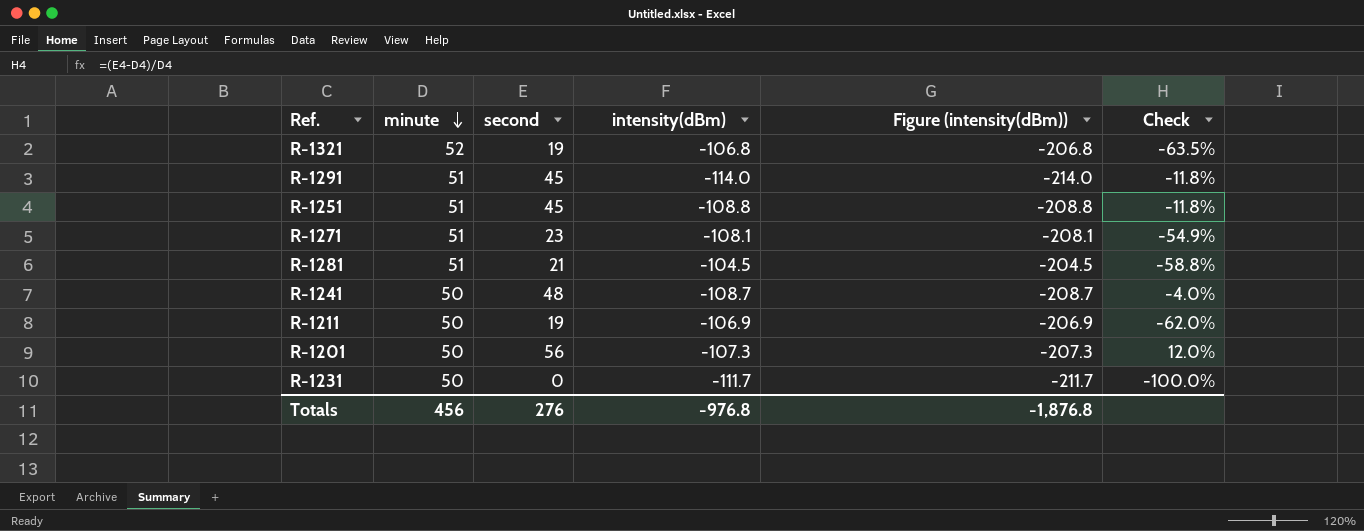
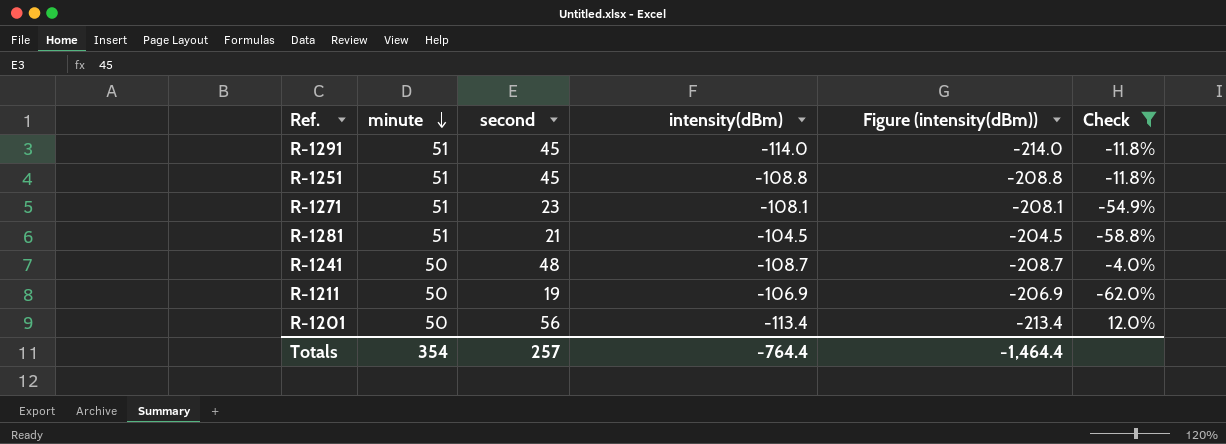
filter: none -> Check >= -62.0%
R-1201 | intensity(dBm): -107.3 -> -113.4
R-1201 | Figure (intensity(dBm)): -207.3 -> -213.4
Totals | minute: 456 -> 354
Totals | second: 276 -> 257
Totals | intensity(dBm): -976.8 -> -764.4
Totals | Figure (intensity(dBm)): -1,876.8 -> -1,464.4

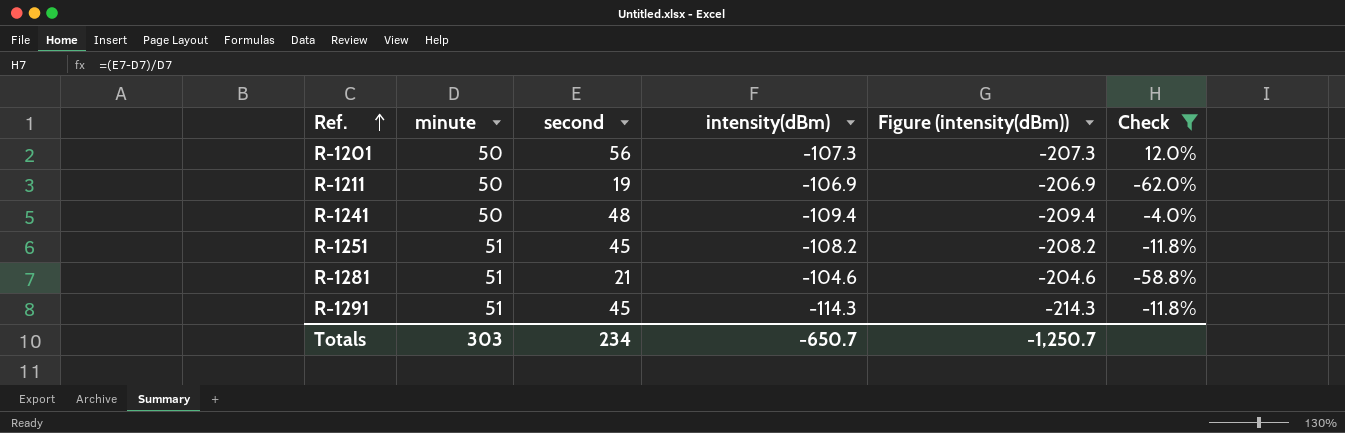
row order: minute descending -> Ref. ascending
row R-1271: 51 | 23 | -108.1 | -208.1 | -54.9% -> none
R-1201 | intensity(dBm): -113.4 -> -107.3
R-1201 | Figure (intensity(dBm)): -213.4 -> -207.3
R-1241 | intensity(dBm): -108.7 -> -109.4
R-1241 | Figure (intensity(dBm)): -208.7 -> -209.4
R-1251 | intensity(dBm): -108.8 -> -108.2
R-1251 | Figure (intensity(dBm)): -208.8 -> -208.2
R-1281 | intensity(dBm): -104.5 -> -104.6
R-1281 | Figure (intensity(dBm)): -204.5 -> -204.6
R-1291 | intensity(dBm): -114.0 -> -114.3
R-1291 | Figure (intensity(dBm)): -214.0 -> -214.3
Totals | minute: 354 -> 303
Totals | second: 257 -> 234
Totals | intensity(dBm): -764.4 -> -650.7
Totals | Figure (intensity(dBm)): -1,464.4 -> -1,250.7

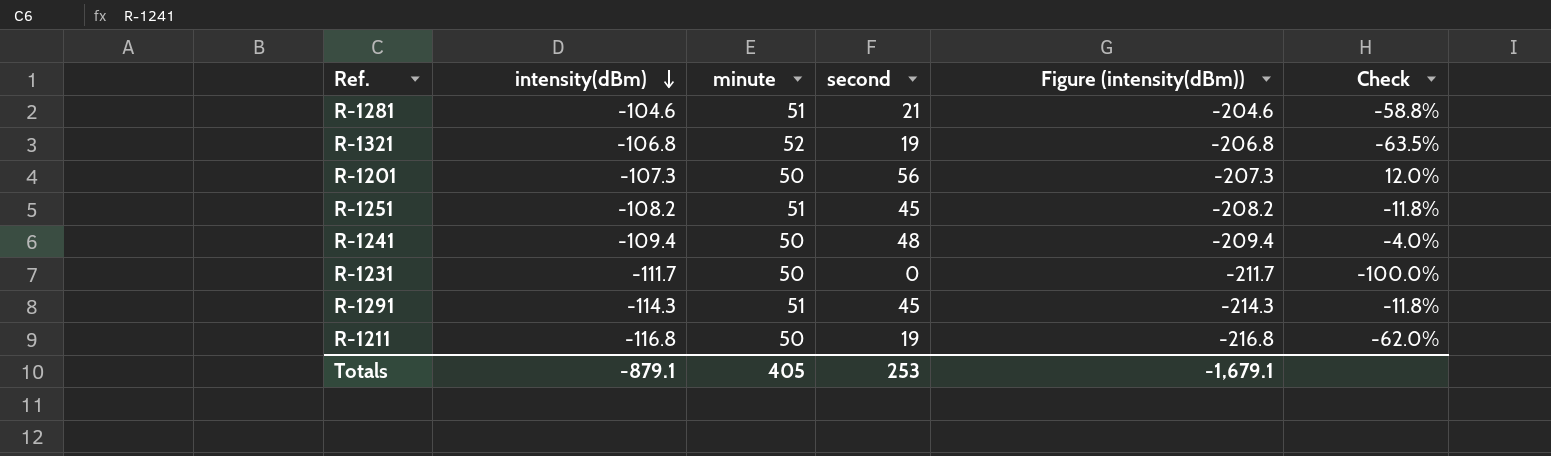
filter: Check >= -62.0% -> none
row order: Ref. ascending -> intensity(dBm) descending
column intensity(dBm) | position: 4 -> 2
R-1211 | intensity(dBm): -106.9 -> -116.8
R-1211 | Figure (intensity(dBm)): -206.9 -> -216.8
Totals | intensity(dBm): -650.7 -> -879.1
Totals | minute: 303 -> 405
Totals | second: 234 -> 253
Totals | Figure (intensity(dBm)): -1,250.7 -> -1,679.1

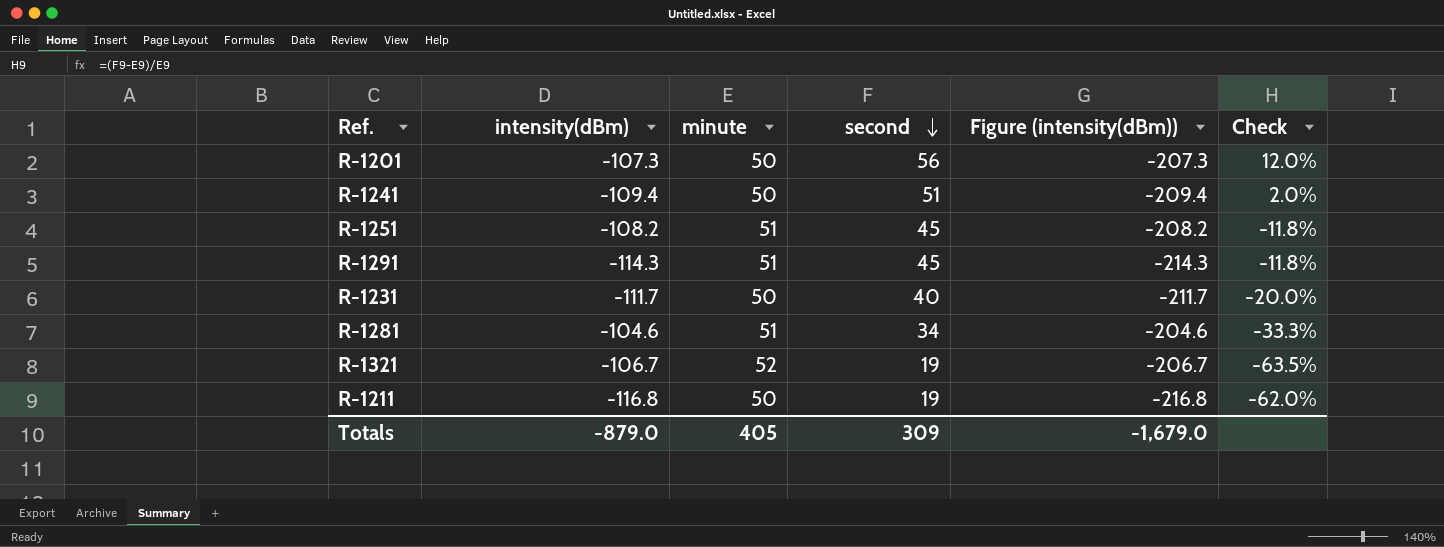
row order: intensity(dBm) descending -> second descending
R-1241 | second: 48 -> 51
R-1241 | Check: -4.0% -> 2.0%
R-1231 | second: 0 -> 40
R-1231 | Check: -100.0% -> -20.0%
R-1281 | second: 21 -> 34
R-1281 | Check: -58.8% -> -33.3%
R-1321 | intensity(dBm): -106.8 -> -106.7
R-1321 | Figure (intensity(dBm)): -206.8 -> -206.7
Totals | intensity(dBm): -879.1 -> -879.0
Totals | second: 253 -> 309
Totals | Figure (intensity(dBm)): -1,679.1 -> -1,679.0

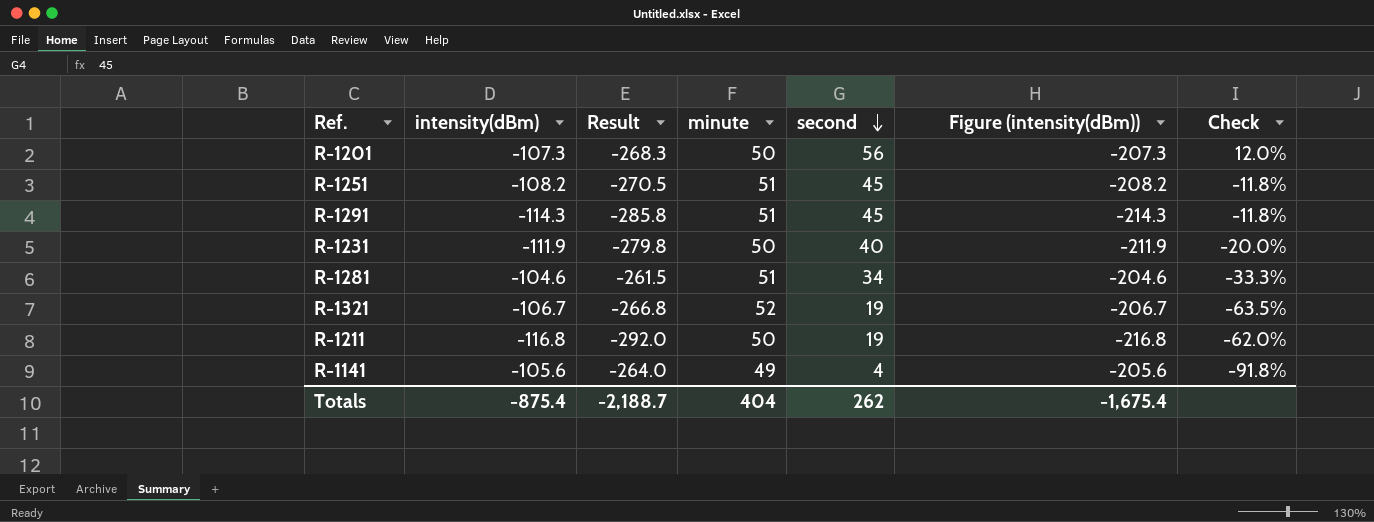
column Result | formula: none -> [intensity(dBm)] * 2.5
row R-1241: -109.4 | 50 | 51 | -209.4 | 2.0% -> none
R-1231 | intensity(dBm): -111.7 -> -111.9
R-1231 | Figure (intensity(dBm)): -211.7 -> -211.9
row R-1141: none -> -105.6 | -264.0 | 49 | 4 | -205.6 | -91.8%
Totals | intensity(dBm): -879.0 -> -875.4
Totals | minute: 405 -> 404
Totals | second: 309 -> 262
Totals | Figure (intensity(dBm)): -1,679.0 -> -1,675.4

